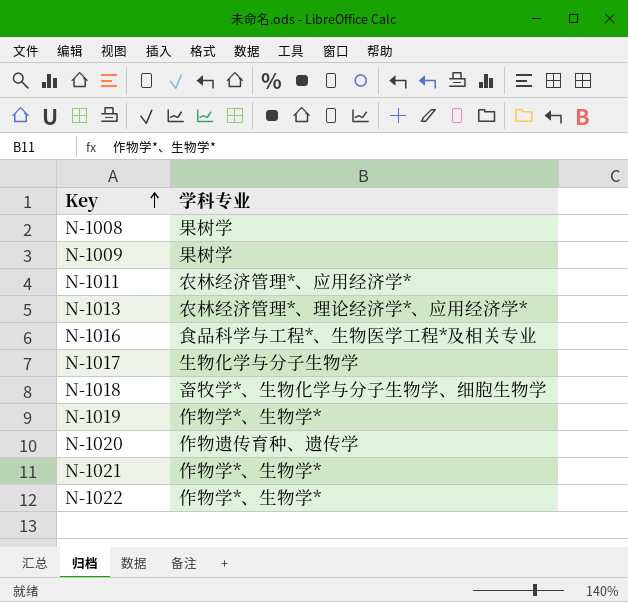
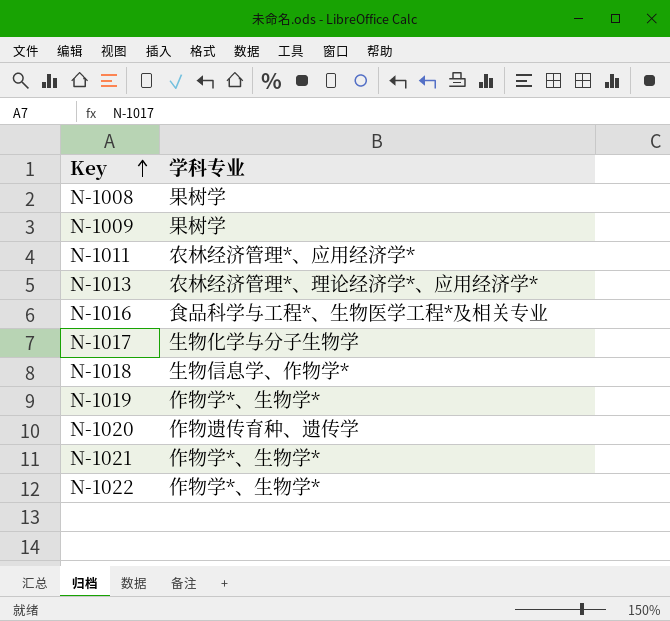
N-1018 | 学科专业: 畜牧学*、生物化学与分子生物学、细胞生物学 -> 生物信息学、作物学*

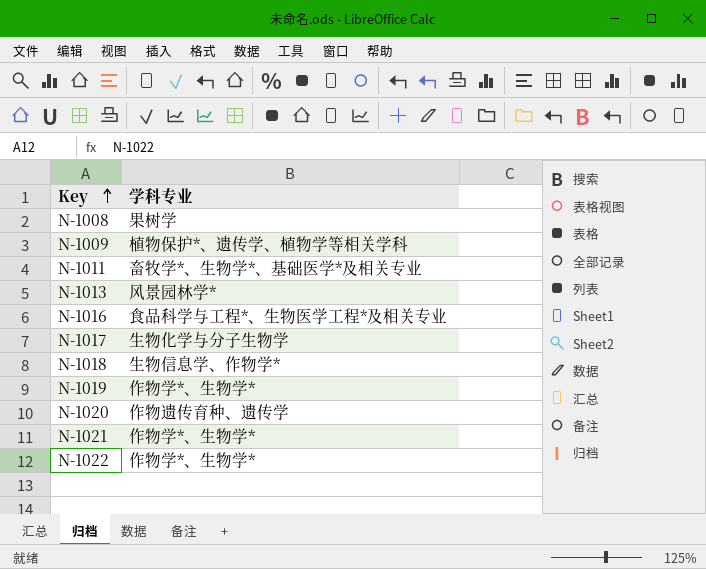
N-1009 | 学科专业: 果树学 -> 植物保护*、遗传学、植物学等相关学科
N-1011 | 学科专业: 农林经济管理*、应用经济学* -> 畜牧学*、生物学*、基础医学*及相关专业
N-1013 | 学科专业: 农林经济管理*、理论经济学*、应用经济学* -> 风景园林学*

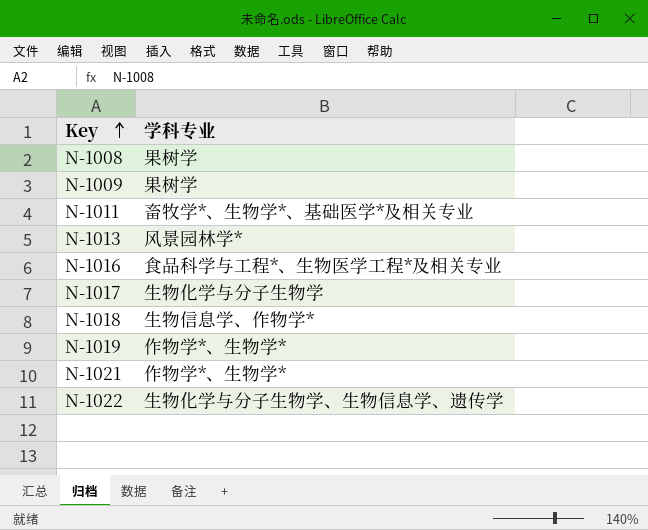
row N-1020: 作物遗传育种、遗传学 -> none
N-1009 | 学科专业: 植物保护*、遗传学、植物学等相关学科 -> 果树学
N-1022 | 学科专业: 作物学*、生物学* -> 生物化学与分子生物学、生物信息学、遗传学

